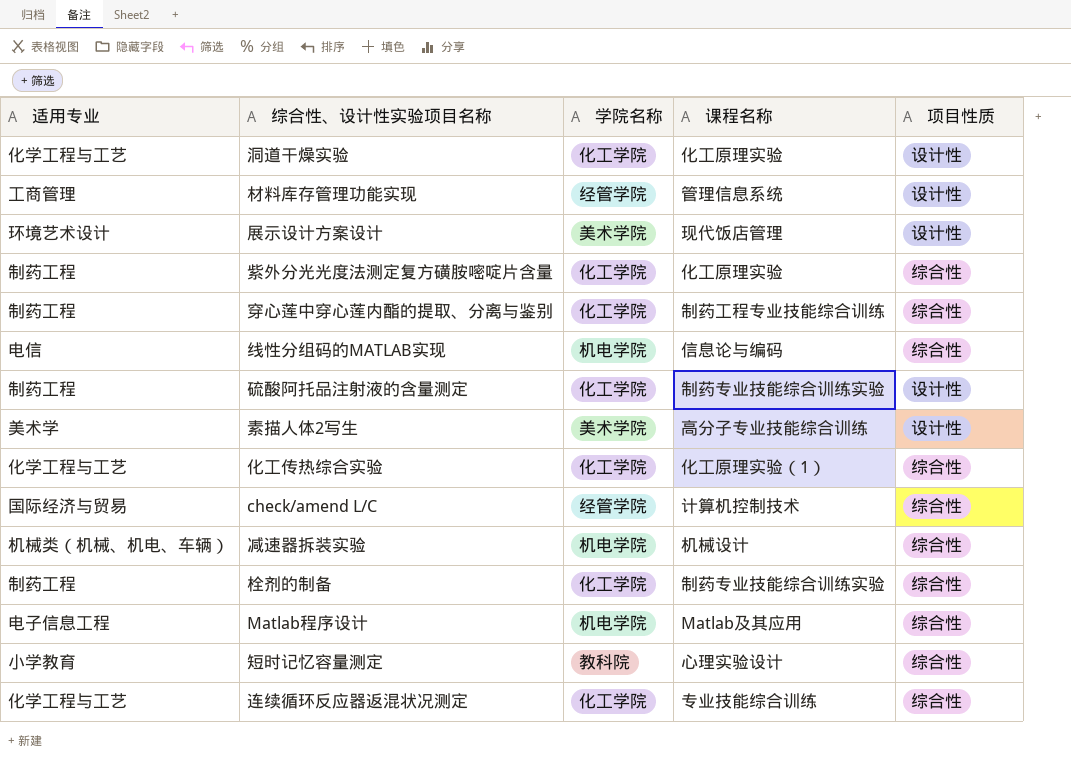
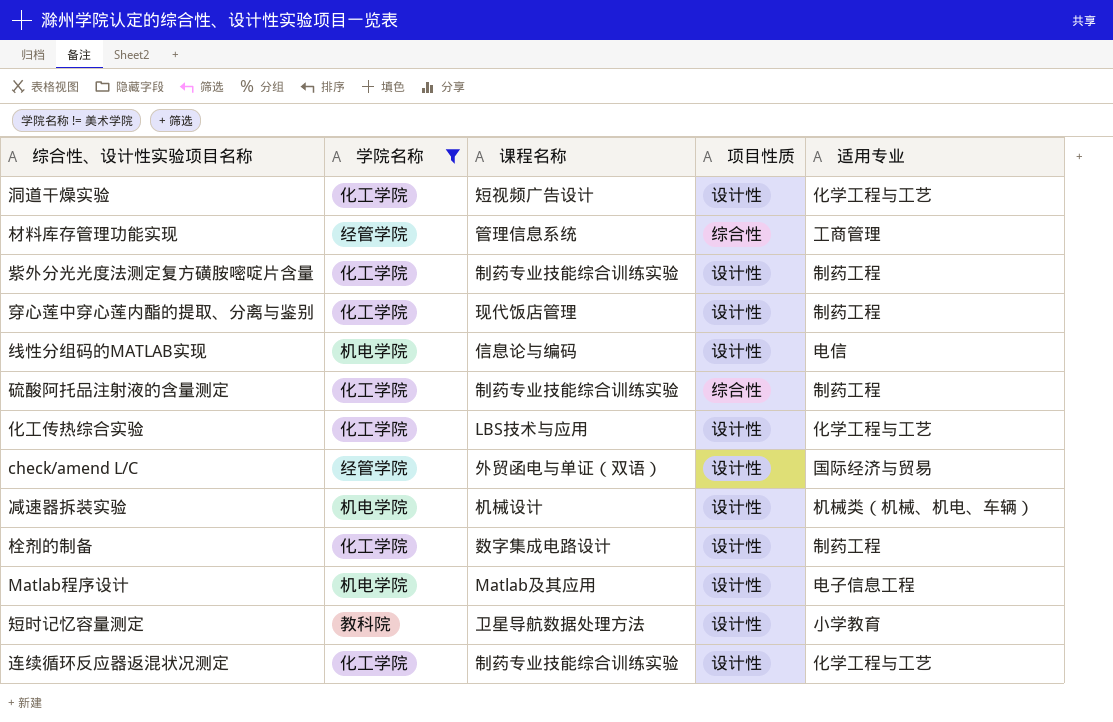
filter: none -> 学院名称 != 美术学院
column 适用专业 | position: 1 -> 5
洞道干燥实验 | 课程名称: 化工原理实验 -> 短视频广告设计
材料库存管理功能实现 | 项目性质: 设计性 -> 综合性
紫外分光光度法测定复方磺胺嘧啶片含量 | 课程名称: 化工原理实验 -> 制药专业技能综合训练实验
紫外分光光度法测定复方磺胺嘧啶片含量 | 项目性质: 综合性 -> 设计性
穿心莲中穿心莲内酯的提取、分离与鉴别 | 课程名称: 制药工程专业技能综合训练 -> 现代饭店管理
穿心莲中穿心莲内酯的提取、分离与鉴别 | 项目性质: 综合性 -> 设计性
线性分组码的MATLAB实现 | 项目性质: 综合性 -> 设计性
硫酸阿托品注射液的含量测定 | 项目性质: 设计性 -> 综合性
化工传热综合实验 | 课程名称: 化工原理实验（1） -> LBS技术与应用
化工传热综合实验 | 项目性质: 综合性 -> 设计性
check/amend L/C | 课程名称: 计算机控制技术 -> 外贸函电与单证（双语）
check/amend L/C | 项目性质: 综合性 -> 设计性
减速器拆装实验 | 项目性质: 综合性 -> 设计性
栓剂的制备 | 课程名称: 制药专业技能综合训练实验 -> 数字集成电路设计
栓剂的制备 | 项目性质: 综合性 -> 设计性
Matlab程序设计 | 项目性质: 综合性 -> 设计性
短时记忆容量测定 | 课程名称: 心理实验设计 -> 卫星导航数据处理方法
短时记忆容量测定 | 项目性质: 综合性 -> 设计性
连续循环反应器返混状况测定 | 课程名称: 专业技能综合训练 -> 制药专业技能综合训练实验
连续循环反应器返混状况测定 | 项目性质: 综合性 -> 设计性

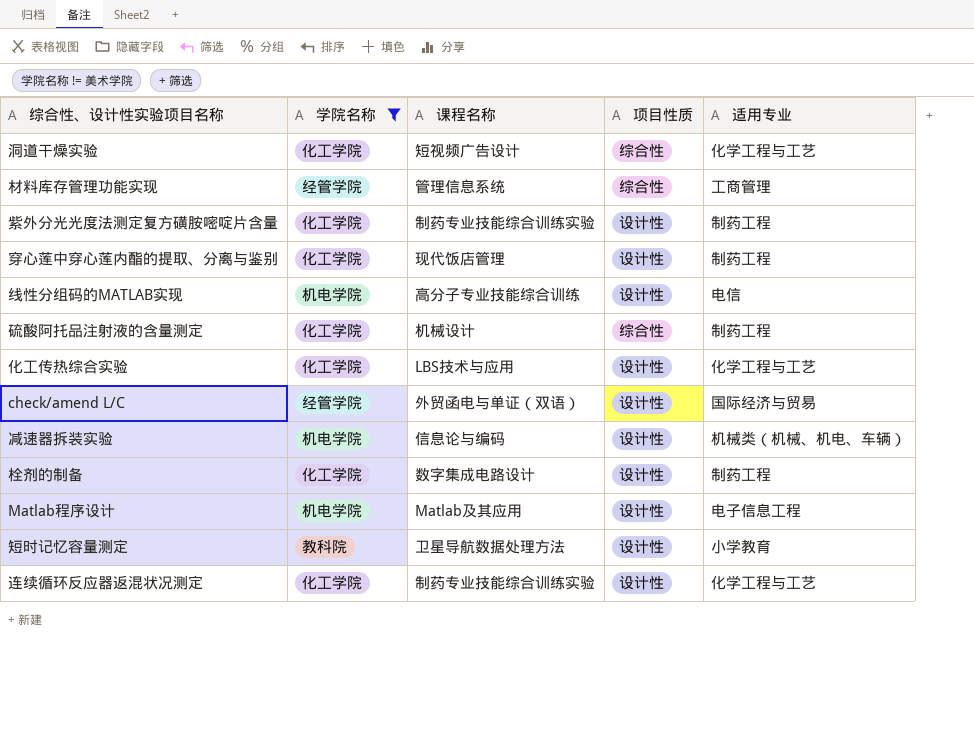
洞道干燥实验 | 项目性质: 设计性 -> 综合性
线性分组码的MATLAB实现 | 课程名称: 信息论与编码 -> 高分子专业技能综合训练
硫酸阿托品注射液的含量测定 | 课程名称: 制药专业技能综合训练实验 -> 机械设计
减速器拆装实验 | 课程名称: 机械设计 -> 信息论与编码

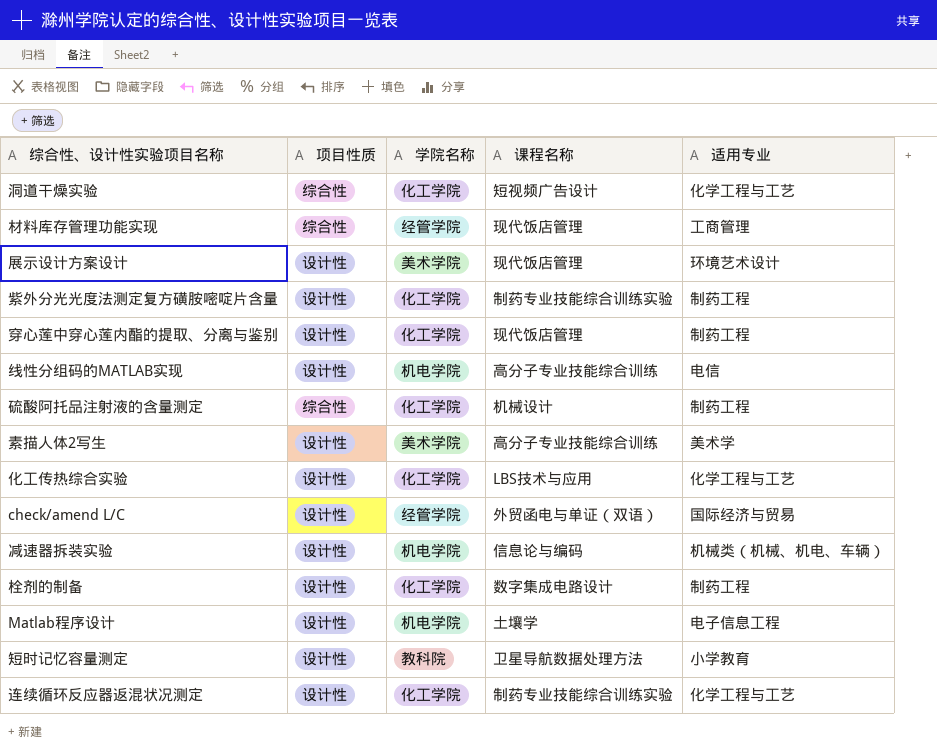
filter: 学院名称 != 美术学院 -> none
column 项目性质 | position: 4 -> 2
材料库存管理功能实现 | 课程名称: 管理信息系统 -> 现代饭店管理
Matlab程序设计 | 课程名称: Matlab及其应用 -> 土壤学

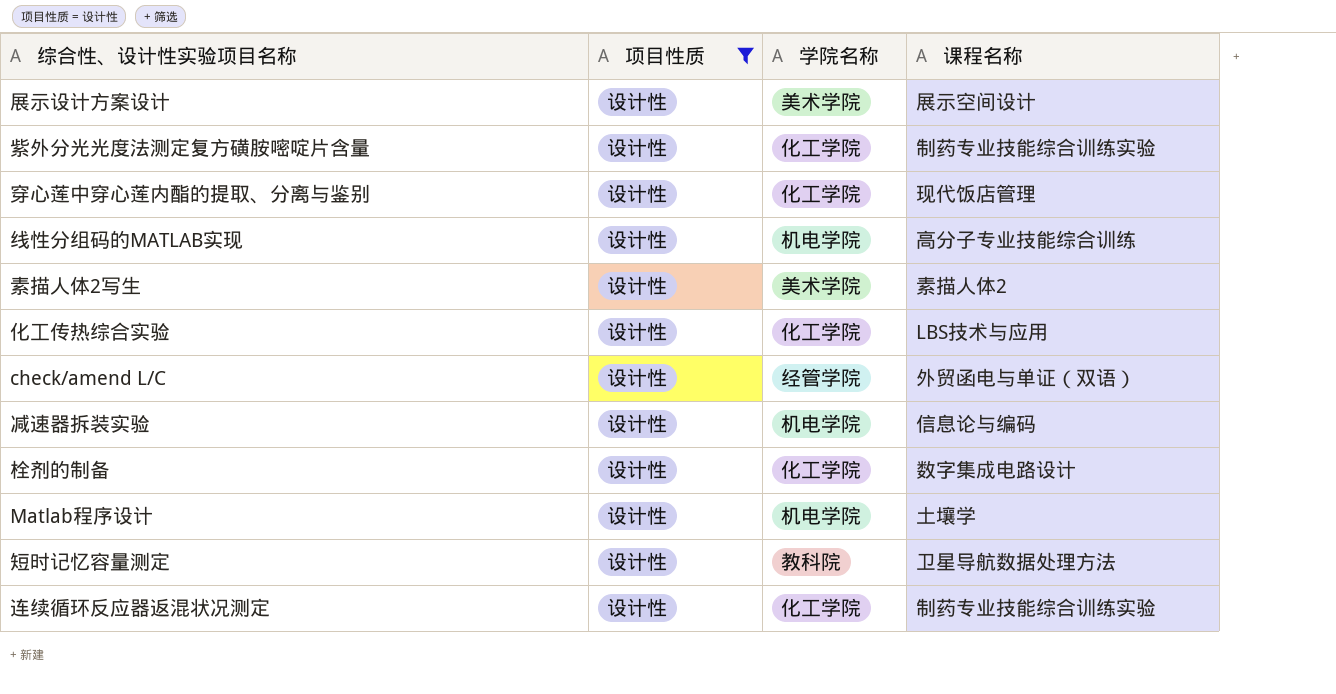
filter: none -> 项目性质 = 设计性
column 适用专业 | position: 5 -> none
展示设计方案设计 | 课程名称: 现代饭店管理 -> 展示空间设计
素描人体2写生 | 课程名称: 高分子专业技能综合训练 -> 素描人体2

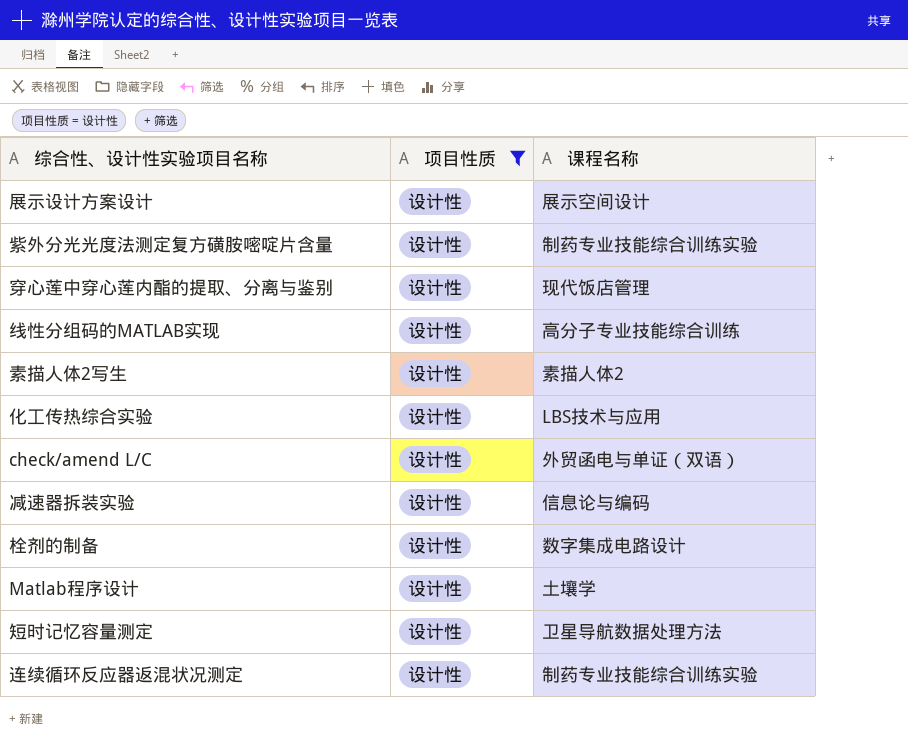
column 学院名称 | position: 3 -> none

